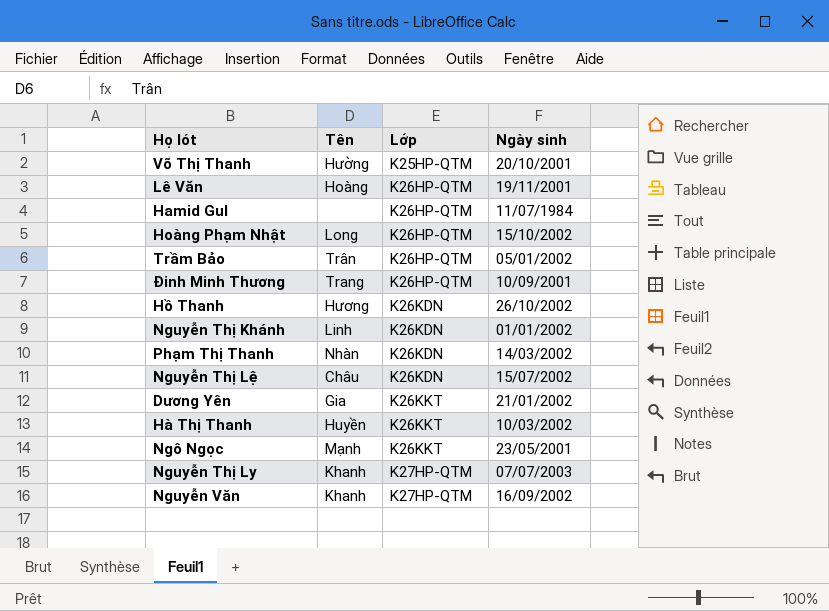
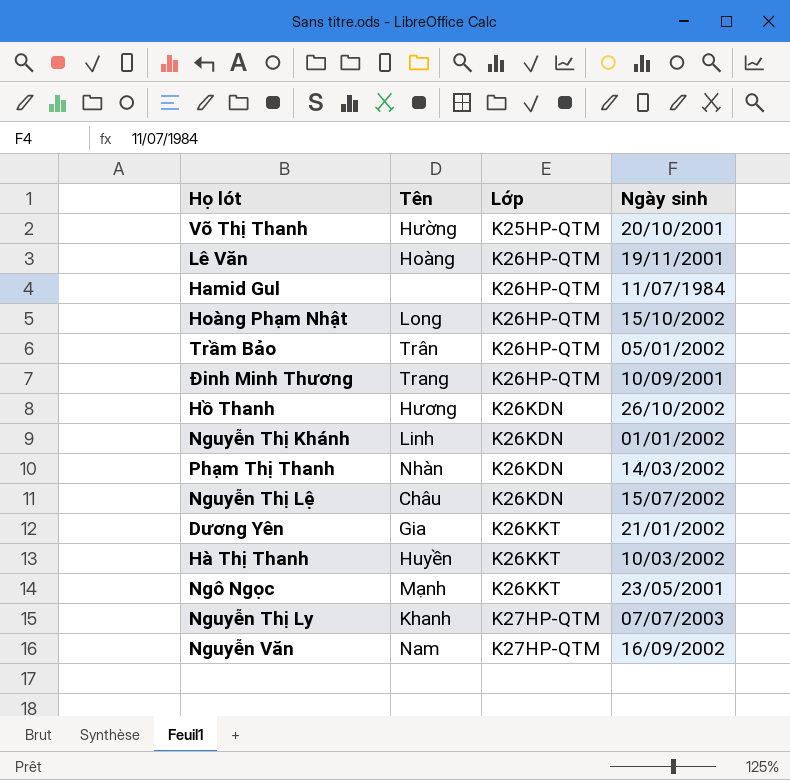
Nguyễn Văn | Tên: Khanh -> Nam

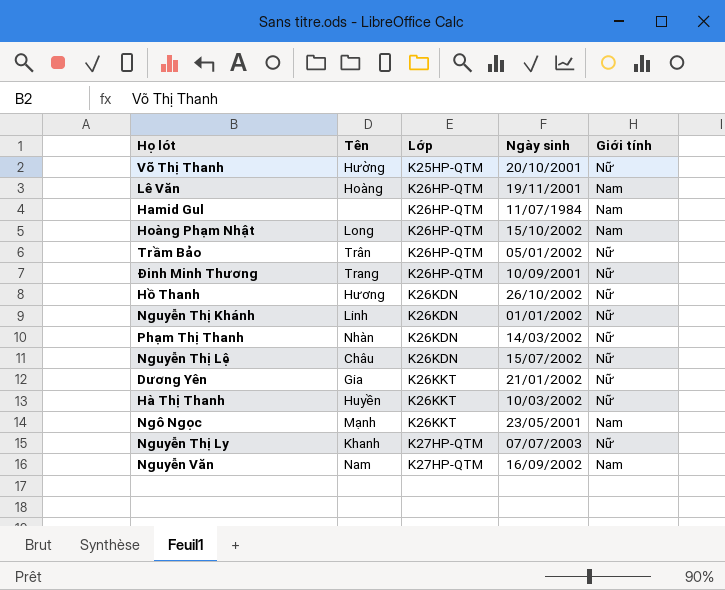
column Giới tính | position: none -> 5

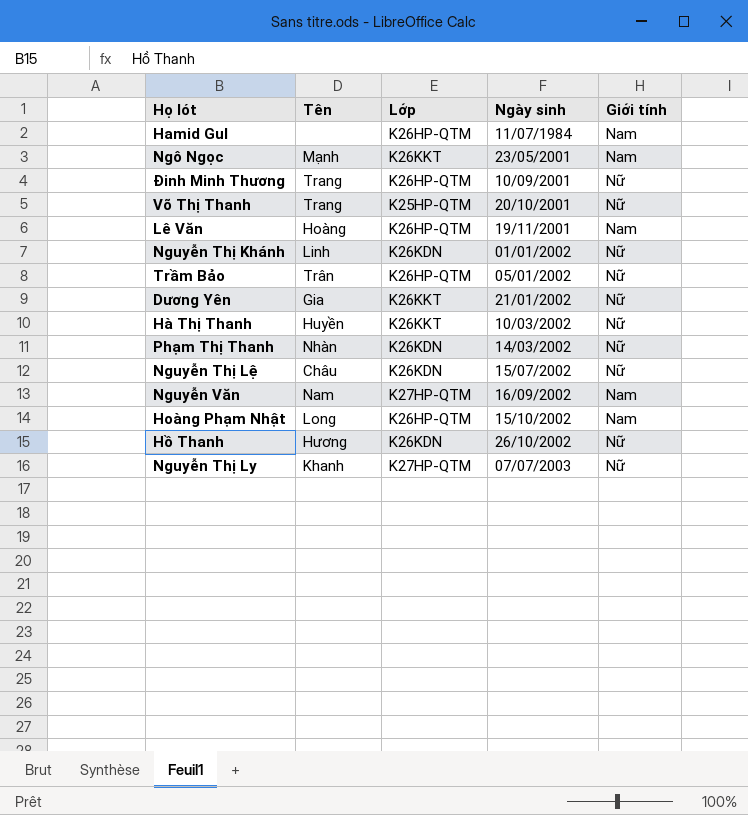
row order: Lớp ascending -> Ngày sinh ascending
Võ Thị Thanh | Tên: Hường -> Trang

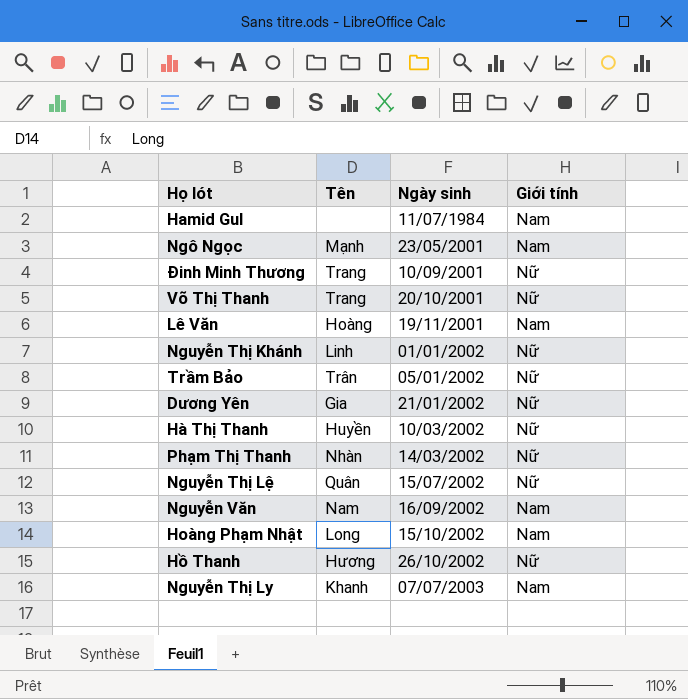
column Lớp | position: 3 -> none
Nguyễn Thị Lệ | Tên: Châu -> Quân
Nguyễn Thị Ly | Giới tính: Nữ -> Nam

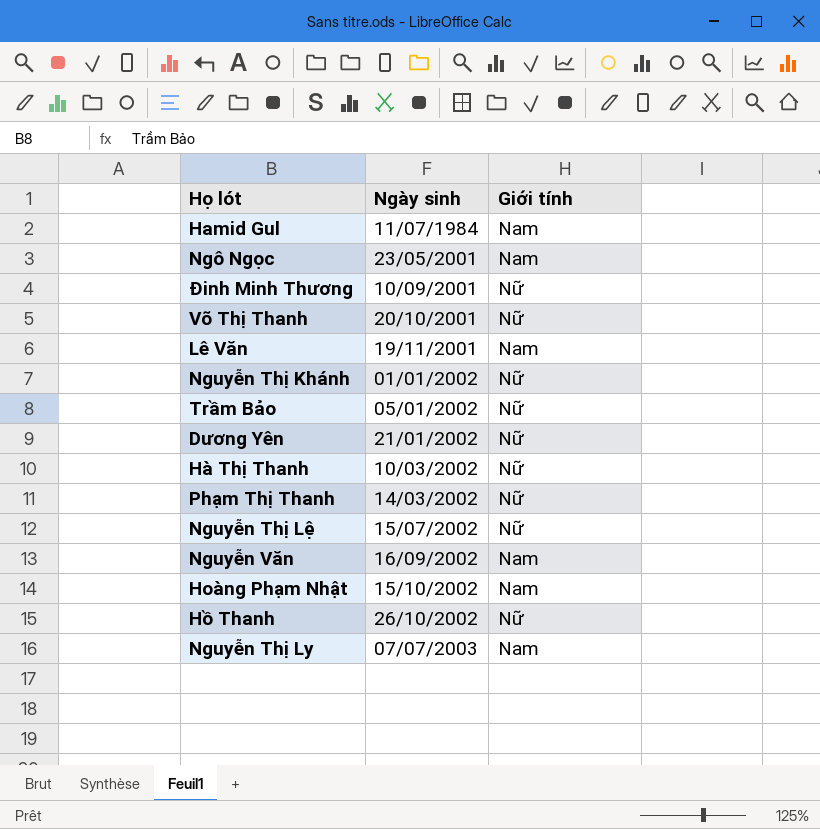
column Tên | position: 2 -> none

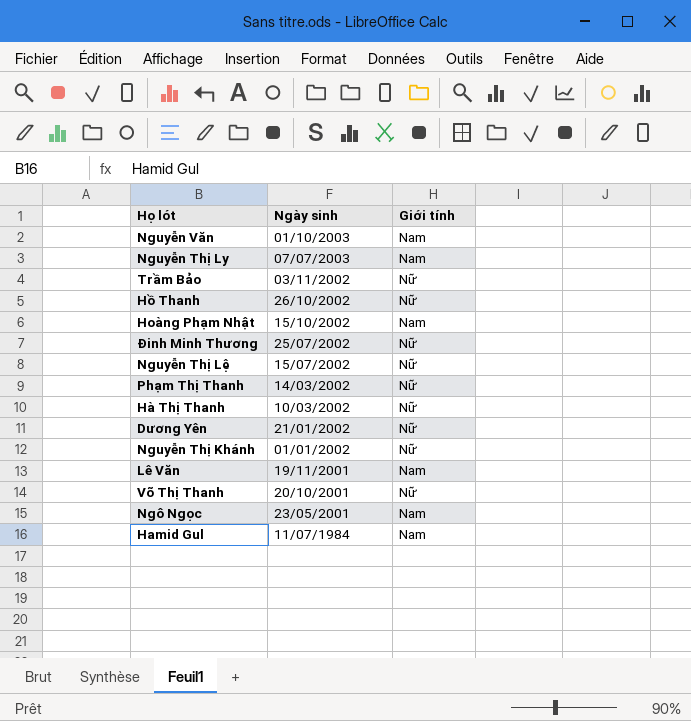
row order: Ngày sinh ascending -> Ngày sinh descending
Nguyễn Văn | Ngày sinh: 16/09/2002 -> 01/10/2003
Trầm Bảo | Ngày sinh: 05/01/2002 -> 03/11/2002
Đinh Minh Thương | Ngày sinh: 10/09/2001 -> 25/07/2002

